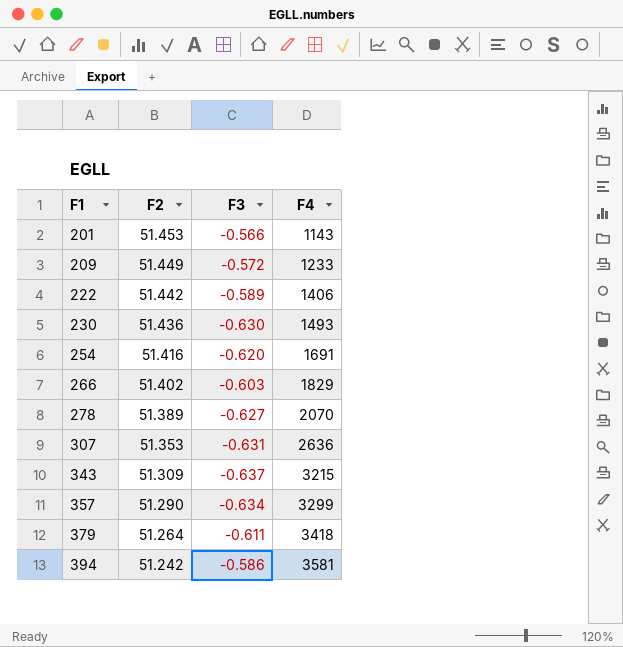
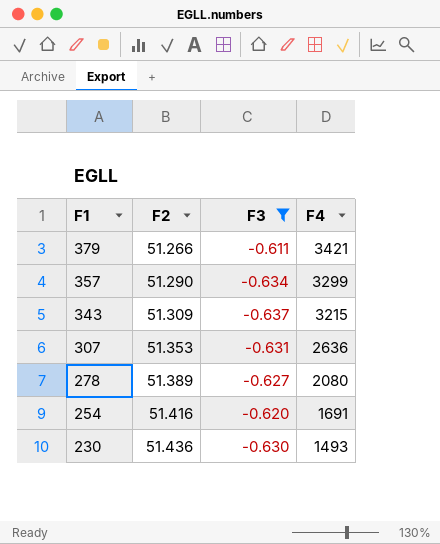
filter: none -> F3 <= -0.611
row order: F1 ascending -> F1 descending
379 | F2: 51.264 -> 51.266
379 | F4: 3418 -> 3421
278 | F4: 2070 -> 2080

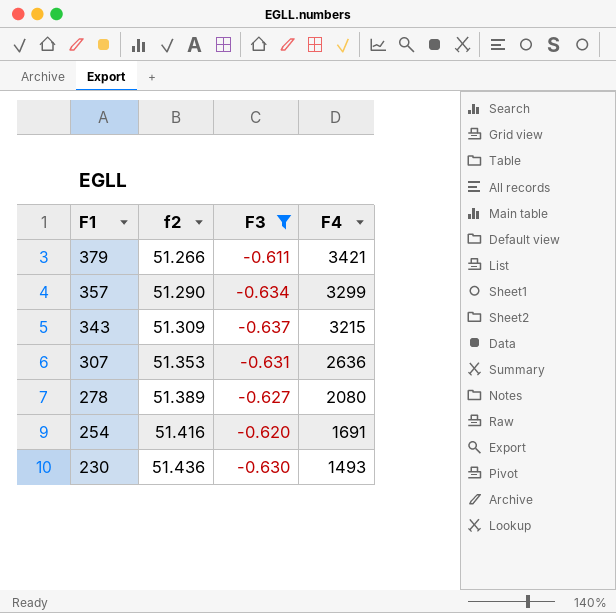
column name: F2 -> f2

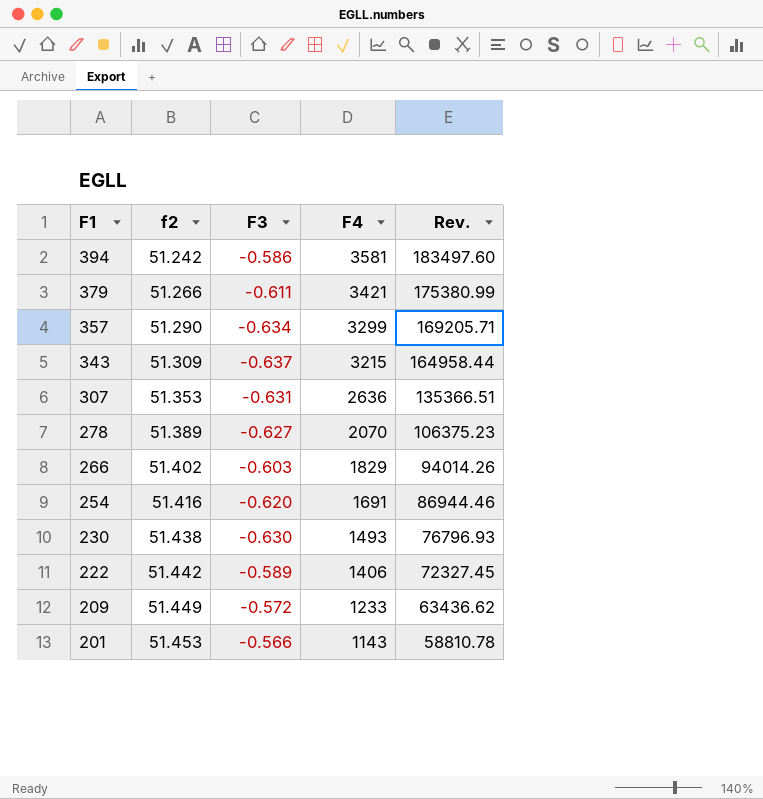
filter: F3 <= -0.611 -> none
column Rev. | formula: none -> [f2] * [F4]
278 | F4: 2080 -> 2070
230 | f2: 51.436 -> 51.438

